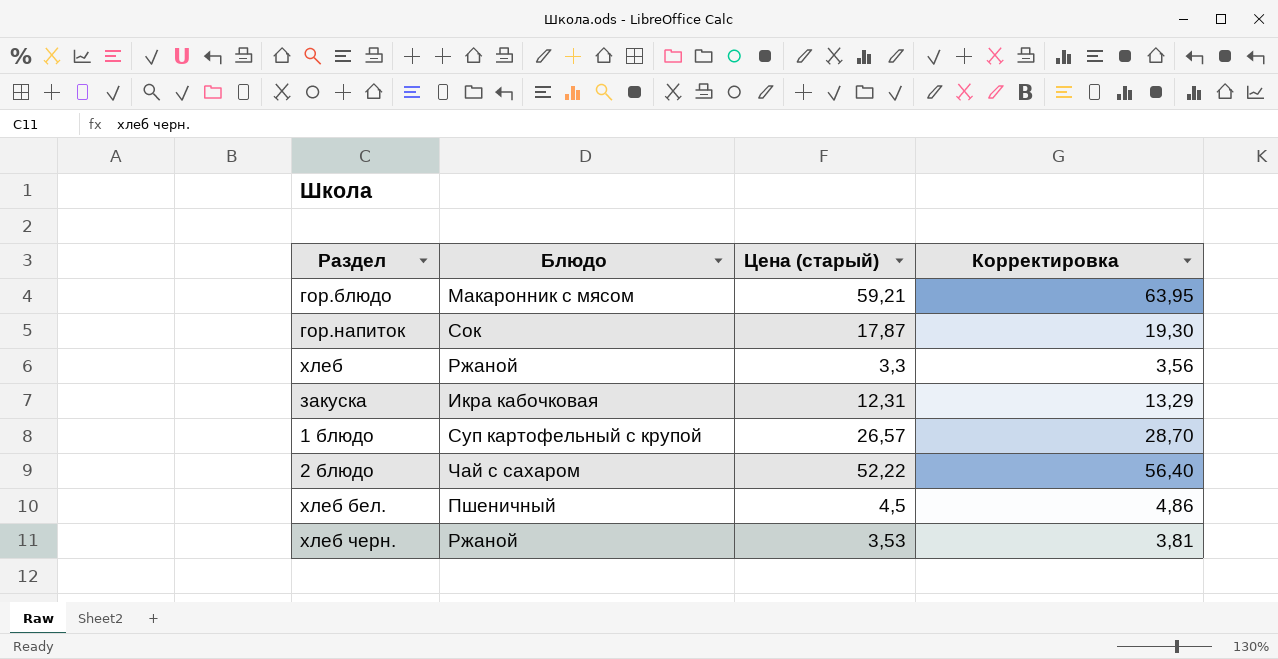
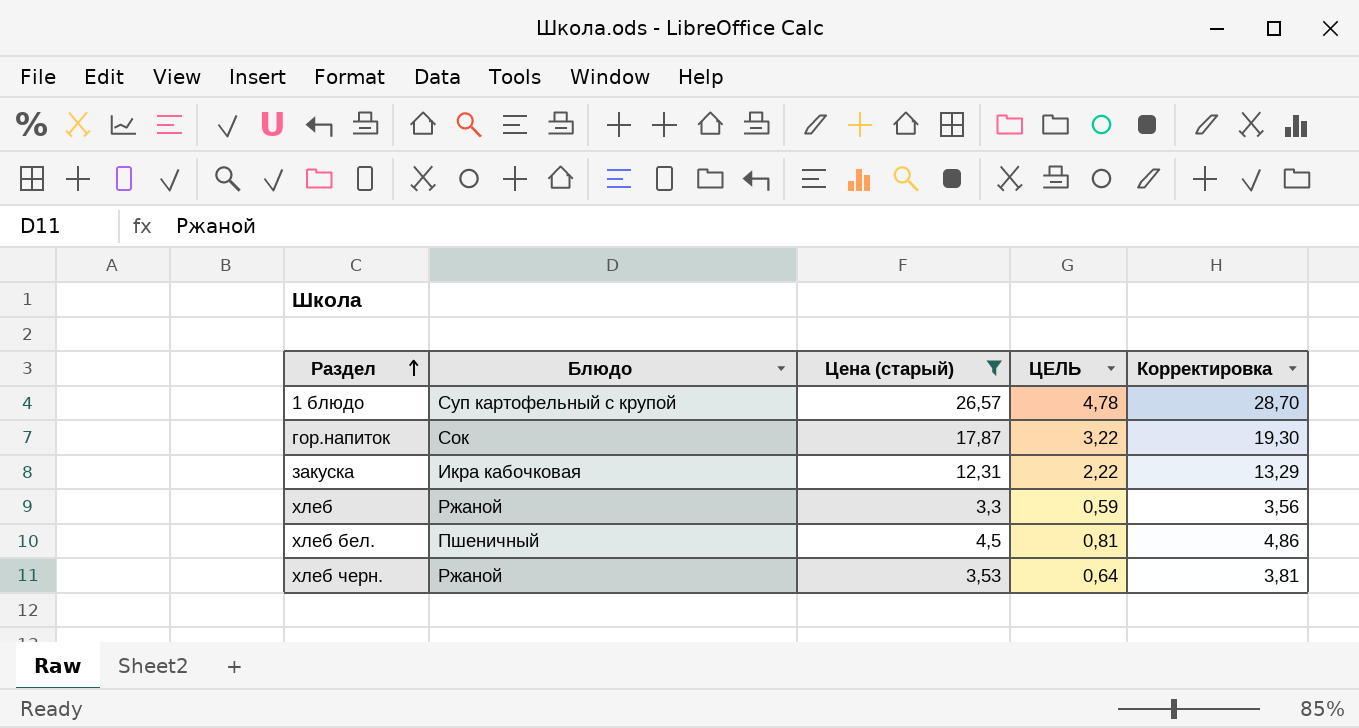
filter: none -> Цена (старый) <= 26,57
row order: none -> Раздел ascending
column ЦЕЛЬ | formula: none -> [Цена (старый)] * 0,18

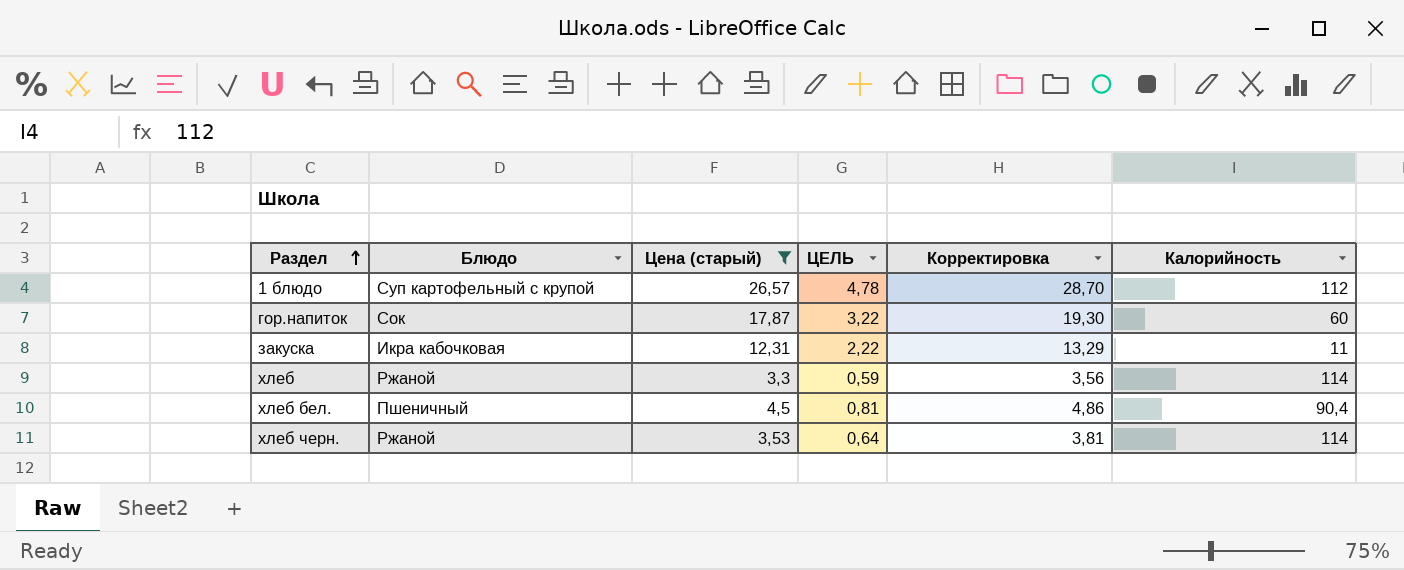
column Калорийность | position: none -> 6

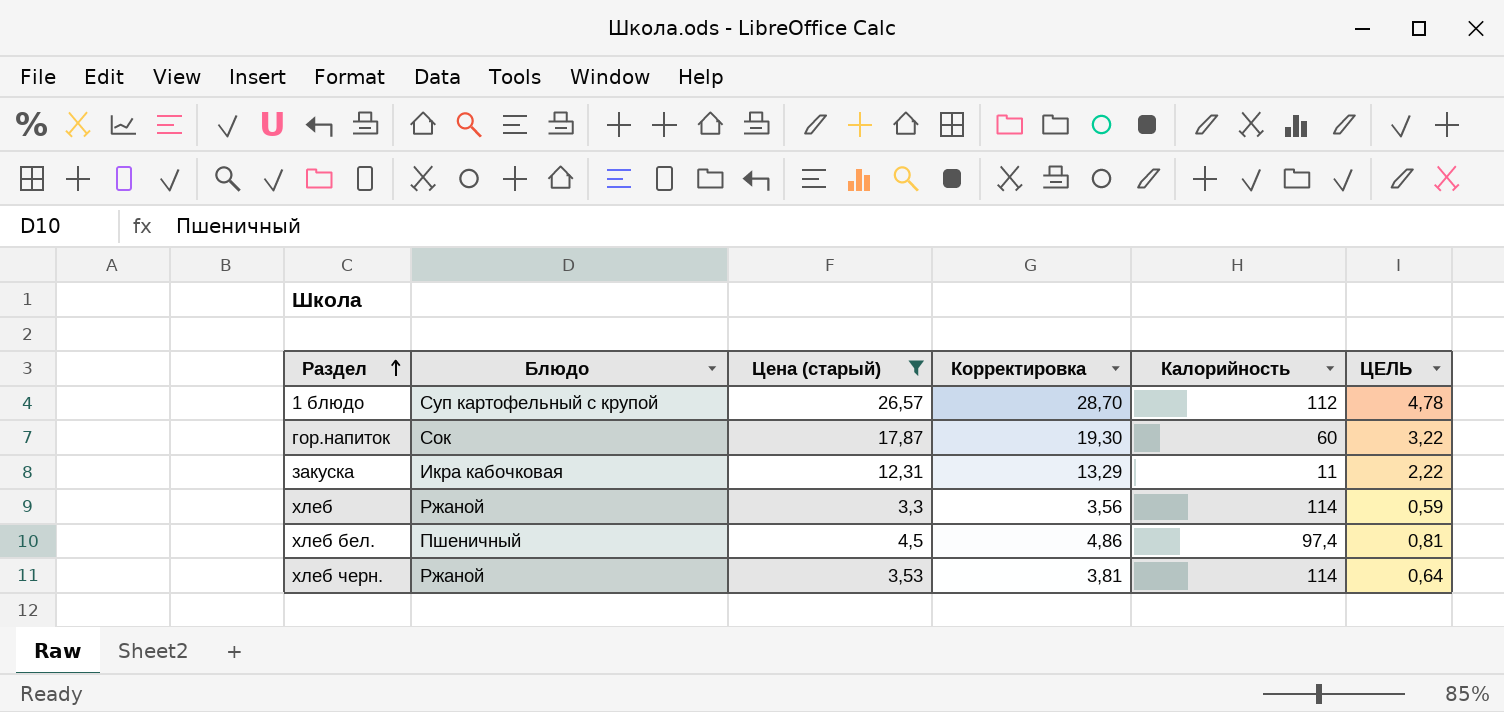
column ЦЕЛЬ | position: 4 -> 6
хлеб бел. | Калорийность: 90,4 -> 97,4

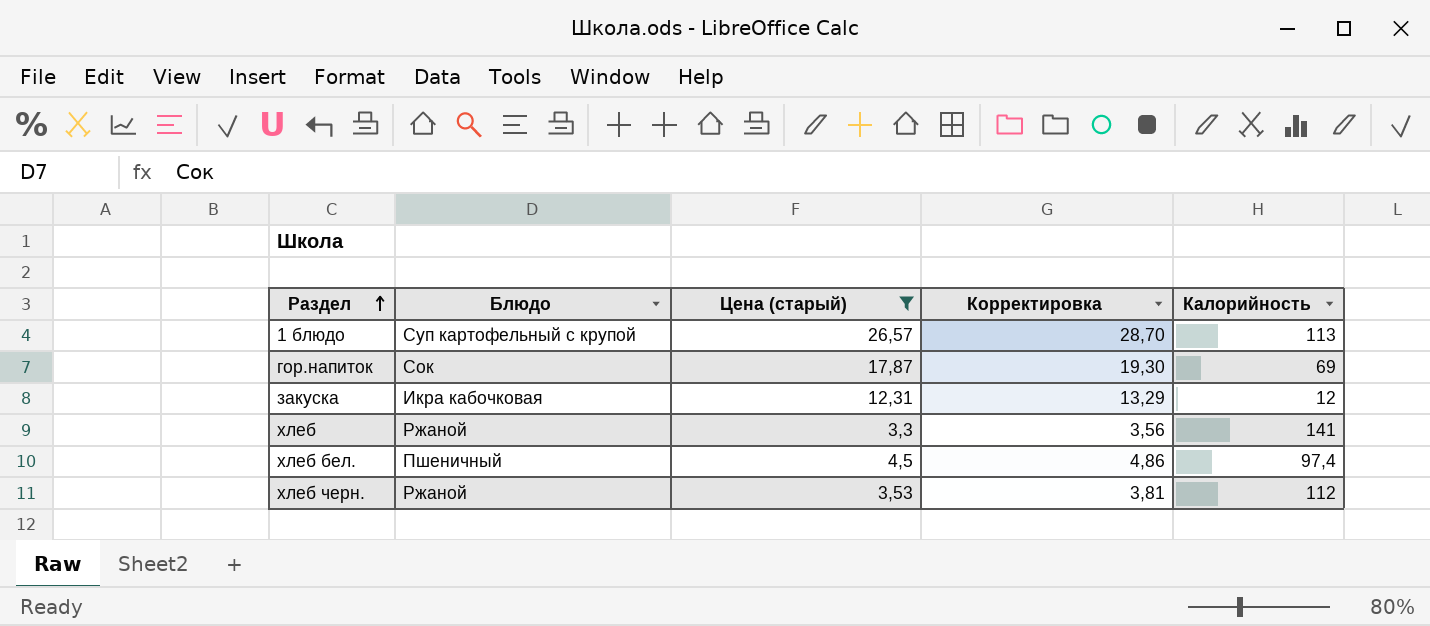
column ЦЕЛЬ | formula: [Цена (старый)] * 0,18 -> none
1 блюдо | Калорийность: 112 -> 113
гор.напиток | Калорийность: 60 -> 69
закуска | Калорийность: 11 -> 12
хлеб | Калорийность: 114 -> 141
хлеб черн. | Калорийность: 114 -> 112

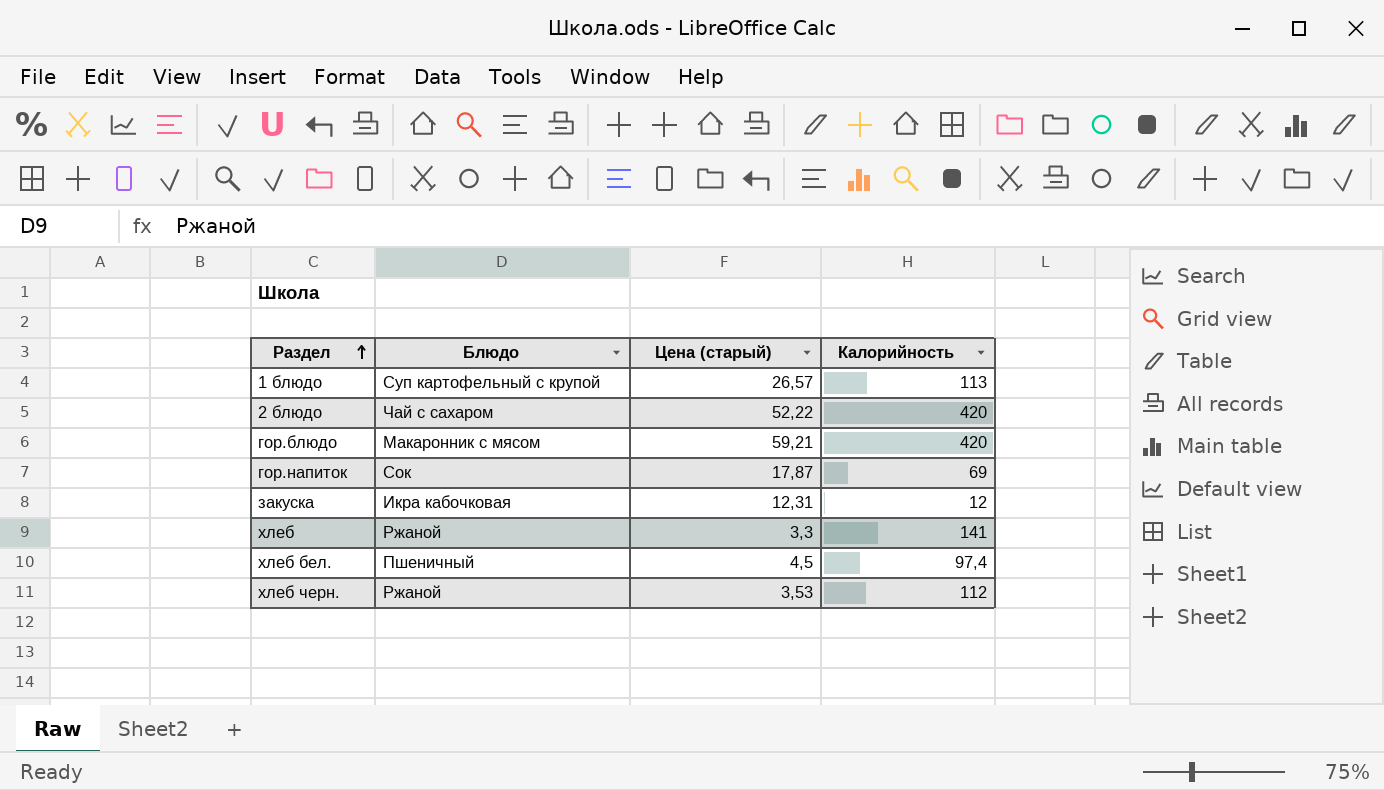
filter: Цена (старый) <= 26,57 -> none
column Корректировка | formula: [Цена (старый)] * 1,08 -> none

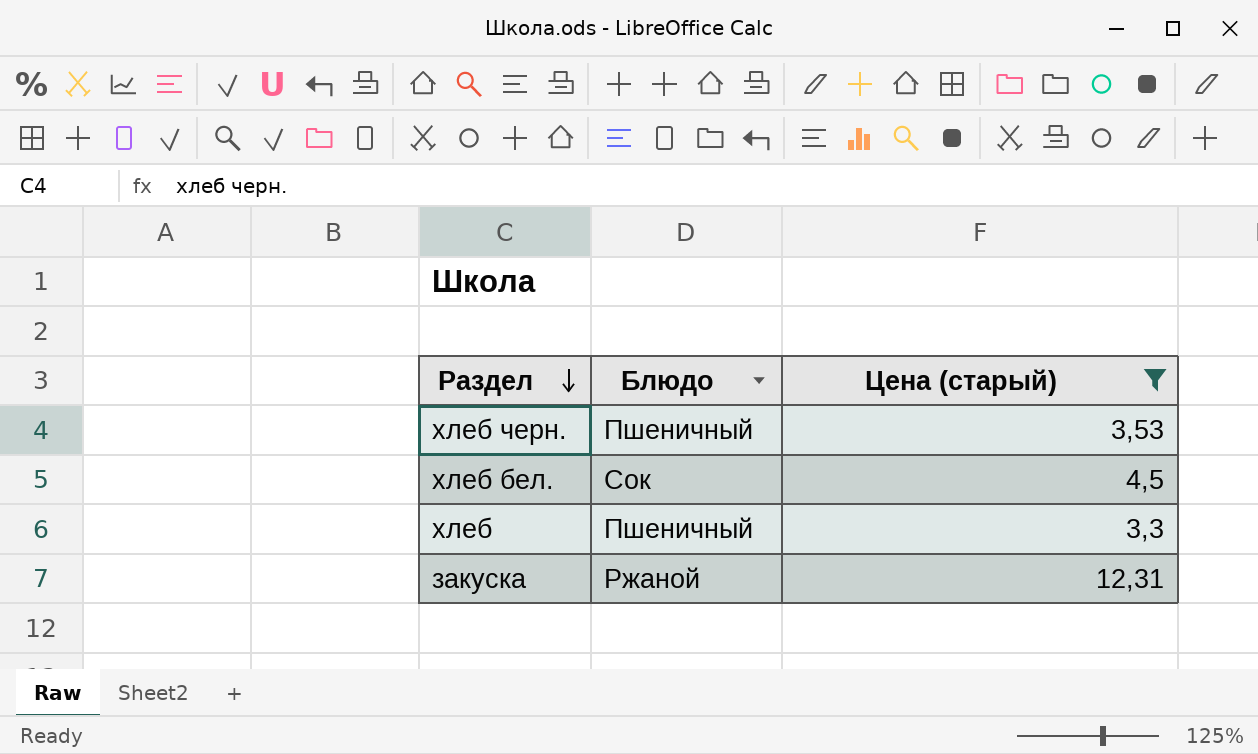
filter: none -> Цена (старый) <= 12,31
row order: Раздел ascending -> Раздел descending
column Калорийность | position: 4 -> none
хлеб черн. | Блюдо: Ржаной -> Пшеничный
хлеб бел. | Блюдо: Пшеничный -> Сок
хлеб | Блюдо: Ржаной -> Пшеничный
закуска | Блюдо: Икра кабочковая -> Ржаной

